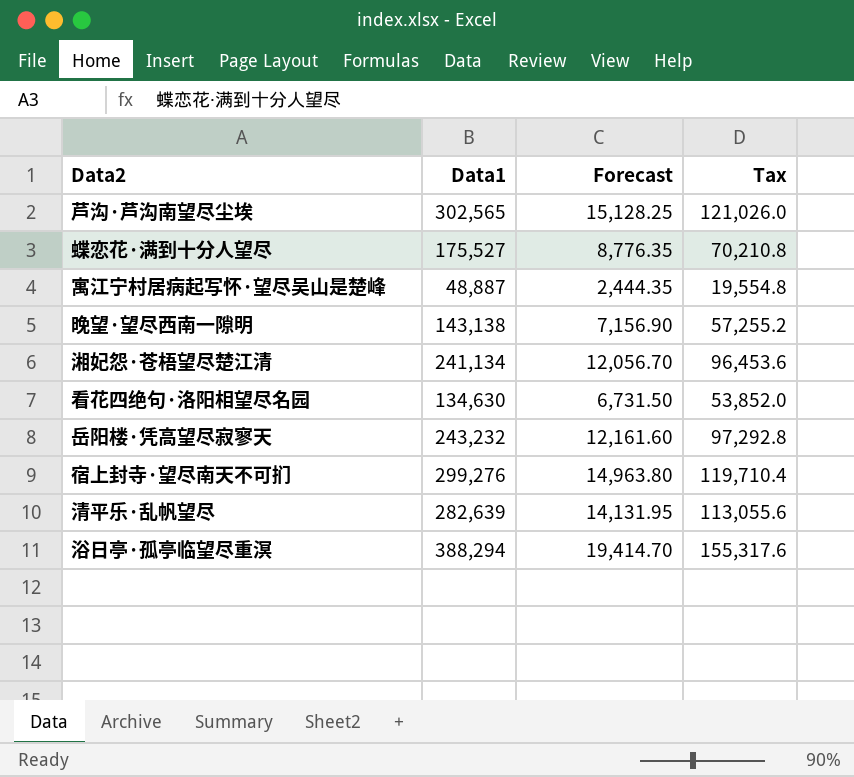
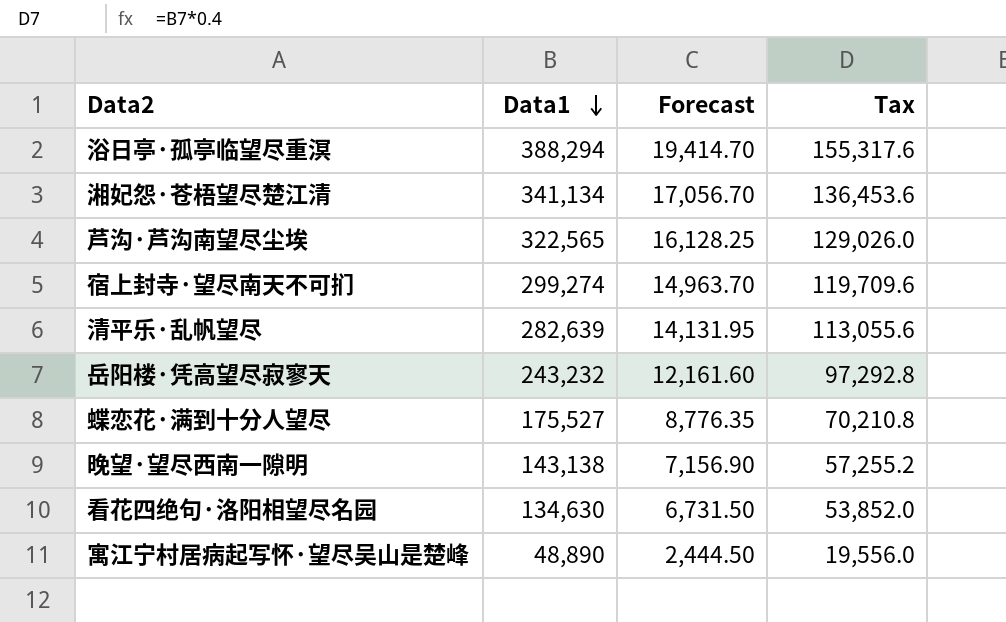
row order: none -> Data1 descending
湘妃怨·苍梧望尽楚江清 | Data1: 241,134 -> 341,134
湘妃怨·苍梧望尽楚江清 | Forecast: 12,056.70 -> 17,056.70
湘妃怨·苍梧望尽楚江清 | Tax: 96,453.6 -> 136,453.6
芦沟·芦沟南望尽尘埃 | Data1: 302,565 -> 322,565
芦沟·芦沟南望尽尘埃 | Forecast: 15,128.25 -> 16,128.25
芦沟·芦沟南望尽尘埃 | Tax: 121,026.0 -> 129,026.0
宿上封寺·望尽南天不可扪 | Data1: 299,276 -> 299,274
宿上封寺·望尽南天不可扪 | Forecast: 14,963.80 -> 14,963.70
宿上封寺·望尽南天不可扪 | Tax: 119,710.4 -> 119,709.6
寓江宁村居病起写怀·望尽吴山是楚峰 | Data1: 48,887 -> 48,890
寓江宁村居病起写怀·望尽吴山是楚峰 | Forecast: 2,444.35 -> 2,444.50
寓江宁村居病起写怀·望尽吴山是楚峰 | Tax: 19,554.8 -> 19,556.0

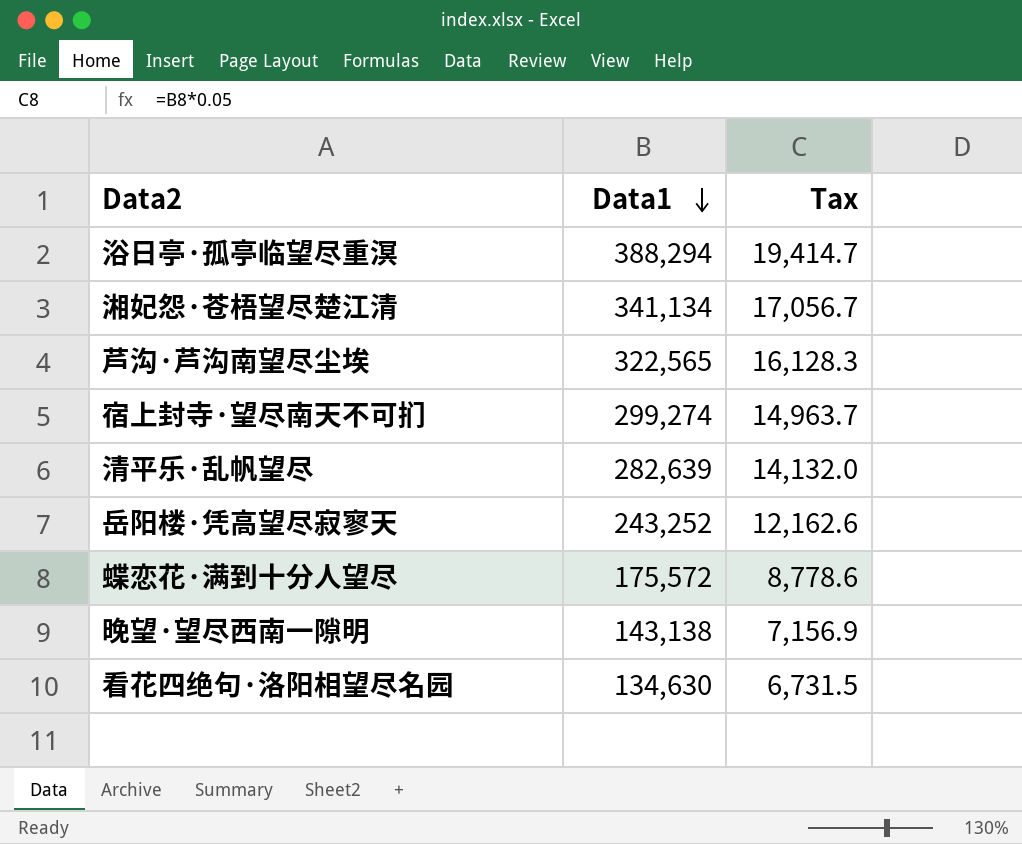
column Forecast | formula: [Data1] * 0.05 -> none
column Tax | formula: [Data1] * 0.4 -> [Data1] * 0.05
row 寓江宁村居病起写怀·望尽吴山是楚峰: 48,890 | 2,444.50 | 19,556.0 -> none
岳阳楼·凭高望尽寂寥天 | Data1: 243,232 -> 243,252
蝶恋花·满到十分人望尽 | Data1: 175,527 -> 175,572

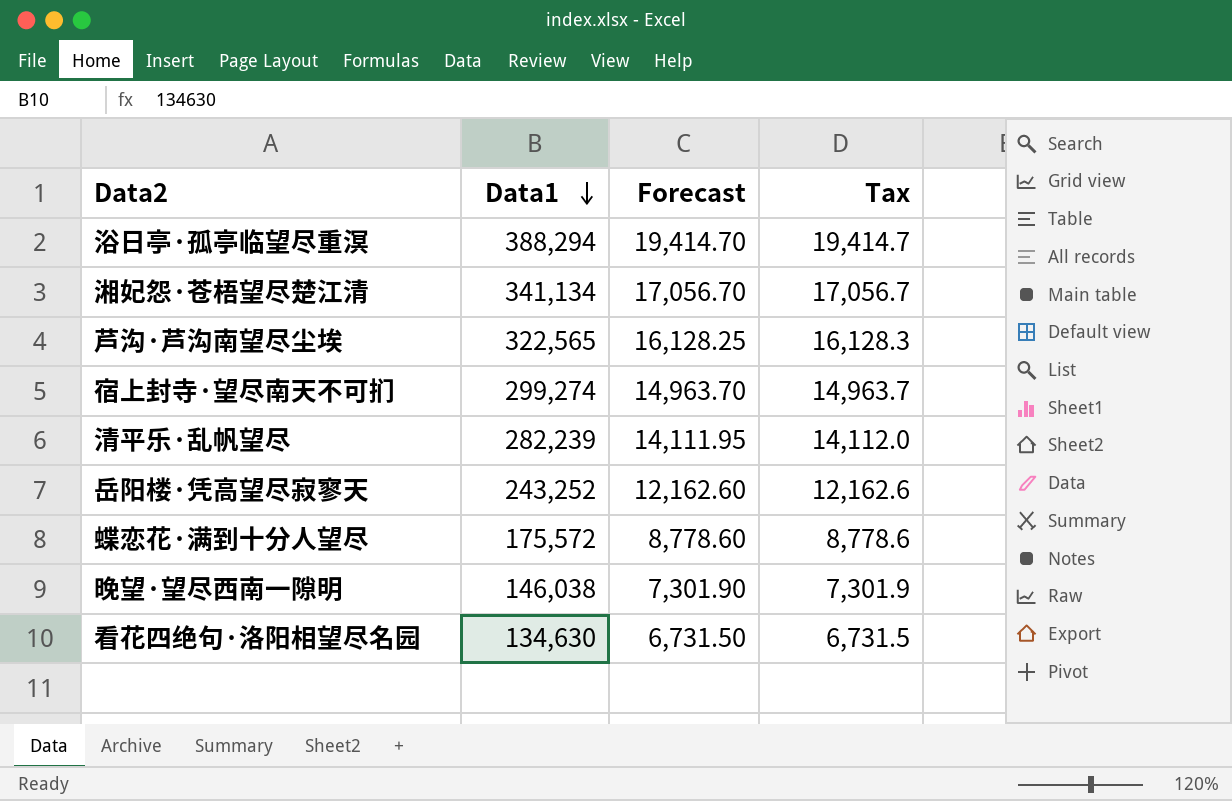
column Forecast | formula: none -> [Data1] * 0.05
清平乐·乱帆望尽 | Data1: 282,639 -> 282,239
清平乐·乱帆望尽 | Tax: 14,132.0 -> 14,112.0
晚望·望尽西南一隙明 | Data1: 143,138 -> 146,038
晚望·望尽西南一隙明 | Tax: 7,156.9 -> 7,301.9

